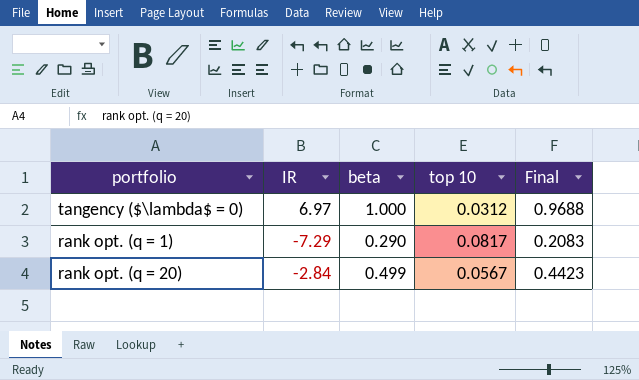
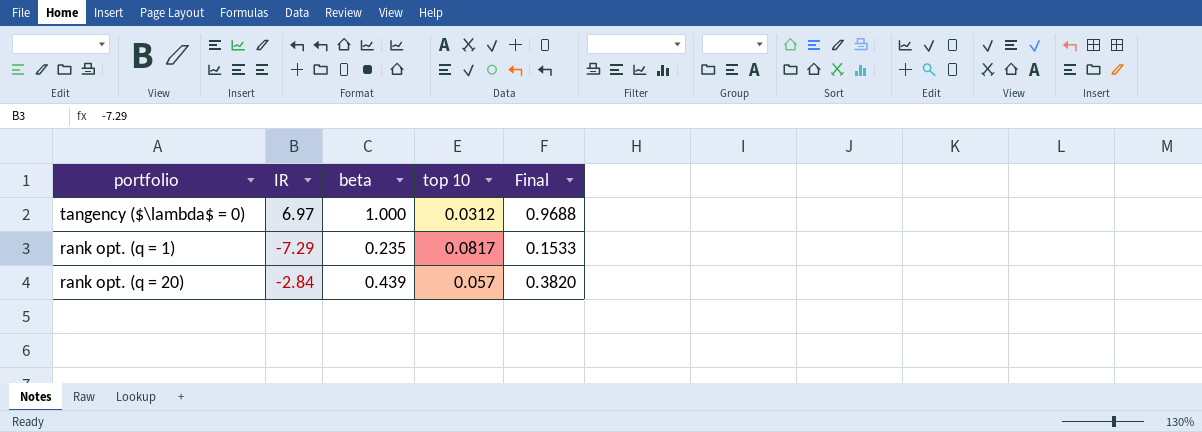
rank opt. (q = 1) | beta: 0.290 -> 0.235
rank opt. (q = 1) | Final: 0.2083 -> 0.1533
rank opt. (q = 20) | beta: 0.499 -> 0.439
rank opt. (q = 20) | top 10: 0.0567 -> 0.057
rank opt. (q = 20) | Final: 0.4423 -> 0.3820

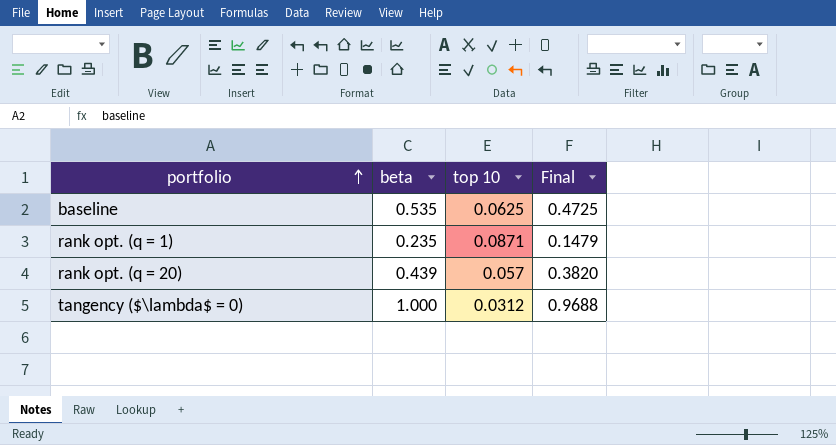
row order: none -> portfolio ascending
column IR | position: 2 -> none
row baseline: none -> 0.535 | 0.0625 | 0.4725
rank opt. (q = 1) | top 10: 0.0817 -> 0.0871
rank opt. (q = 1) | Final: 0.1533 -> 0.1479

